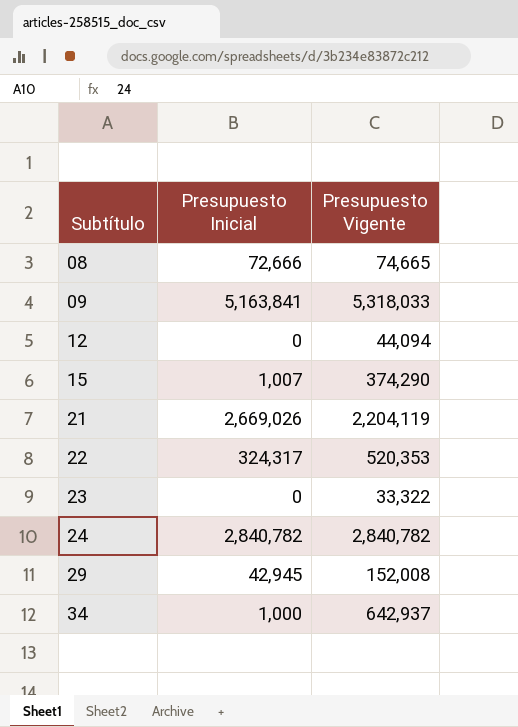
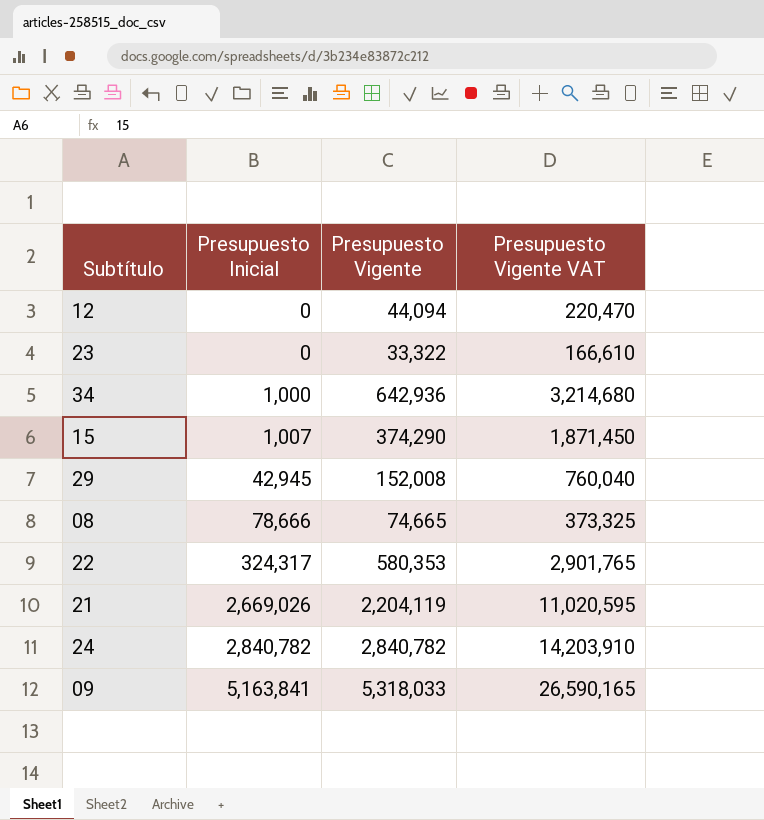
row order: Subtítulo ascending -> Presupuesto Inicial ascending
column Presupuesto Vigente VAT | formula: none -> [Presupuesto Vigente] * 5
34 | Presupuesto Vigente: 642,937 -> 642,936
08 | Presupuesto Inicial: 72,666 -> 78,666
22 | Presupuesto Vigente: 520,353 -> 580,353

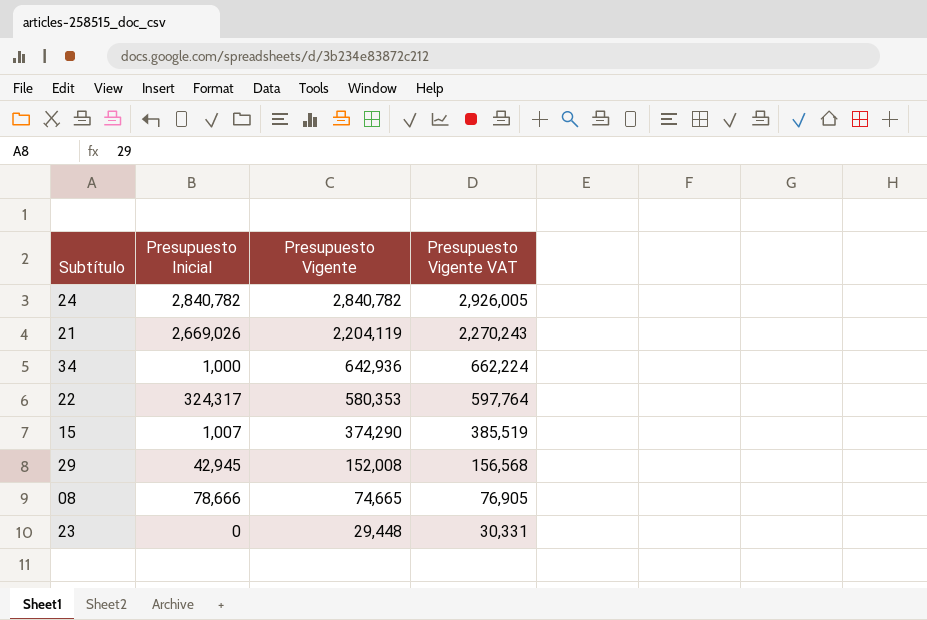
row order: Presupuesto Inicial ascending -> Presupuesto Vigente descending
column Presupuesto Vigente VAT | formula: [Presupuesto Vigente] * 5 -> [Presupuesto Vigente] * 1.03
row 12: 0 | 44,094 | 220,470 -> none
row 09: 5,163,841 | 5,318,033 | 26,590,165 -> none
23 | Presupuesto Vigente: 33,322 -> 29,448

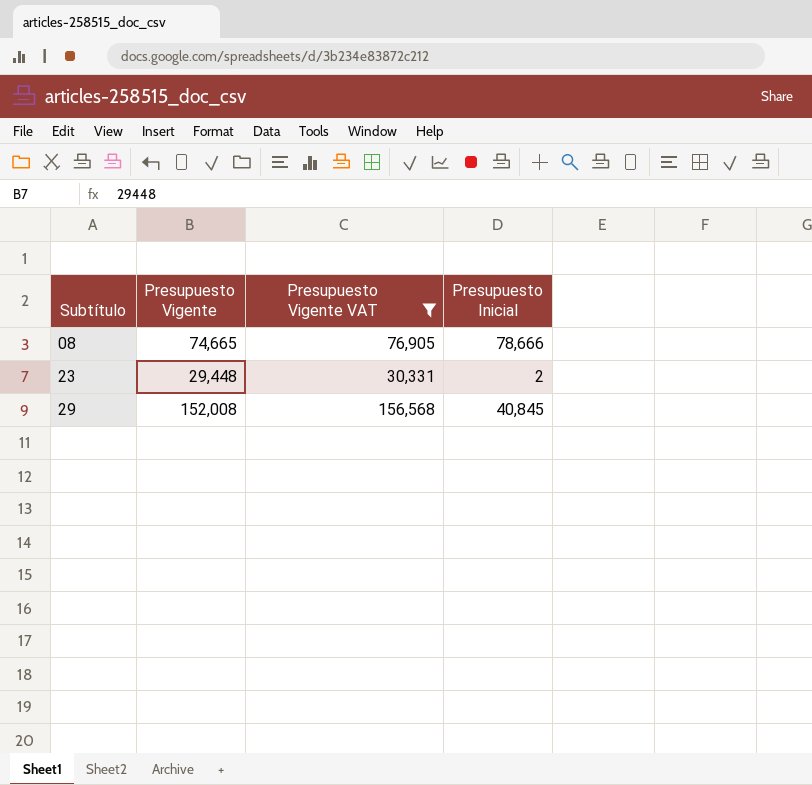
filter: none -> Presupuesto Vigente VAT <= 156,568
row order: Presupuesto Vigente descending -> Subtítulo ascending
column Presupuesto Inicial | position: 2 -> 4
23 | Presupuesto Inicial: 0 -> 2
29 | Presupuesto Inicial: 42,945 -> 40,845

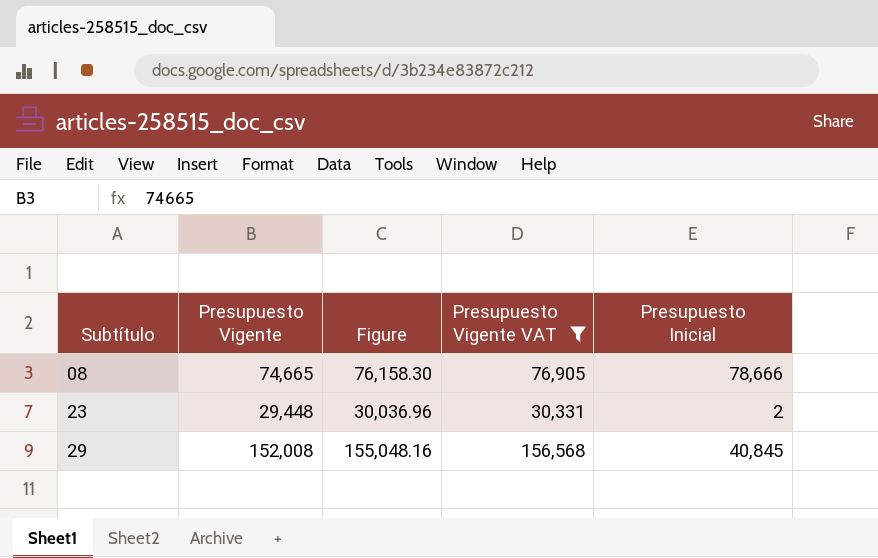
column Figure | formula: none -> [Presupuesto Vigente] * 1.02

